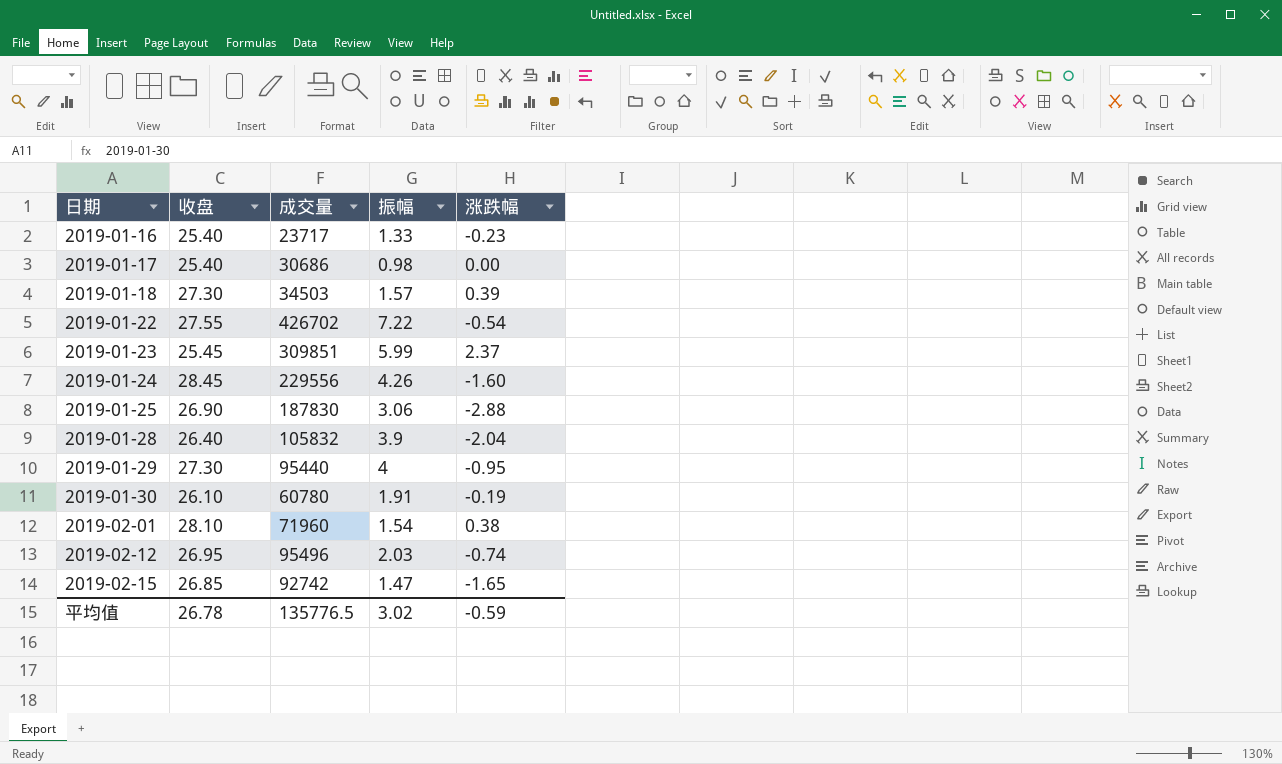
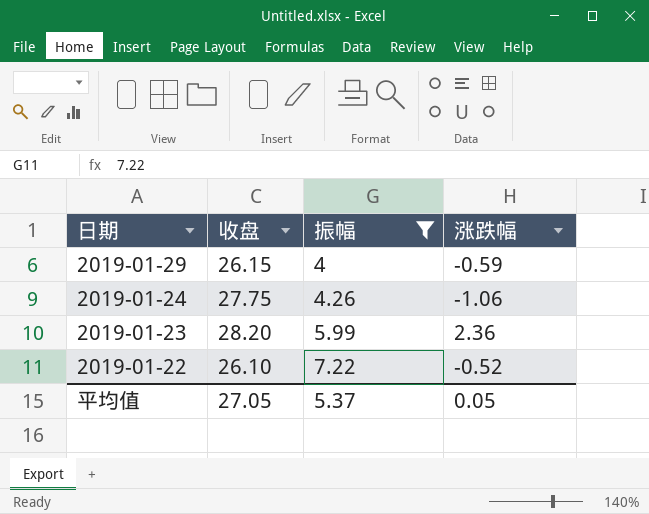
filter: none -> 振幅 >= 4
row order: 日期 ascending -> 日期 descending
column 成交量 | position: 3 -> none
2019-01-29 | 收盘: 27.30 -> 26.15
2019-01-29 | 涨跌幅: -0.95 -> -0.59
2019-01-24 | 收盘: 28.45 -> 27.75
2019-01-24 | 涨跌幅: -1.60 -> -1.06
2019-01-23 | 收盘: 25.45 -> 28.20
2019-01-23 | 涨跌幅: 2.37 -> 2.36
2019-01-22 | 收盘: 27.55 -> 26.10
2019-01-22 | 涨跌幅: -0.54 -> -0.52
平均值 | 收盘: 26.78 -> 27.05
平均值 | 振幅: 3.02 -> 5.37
平均值 | 涨跌幅: -0.59 -> 0.05

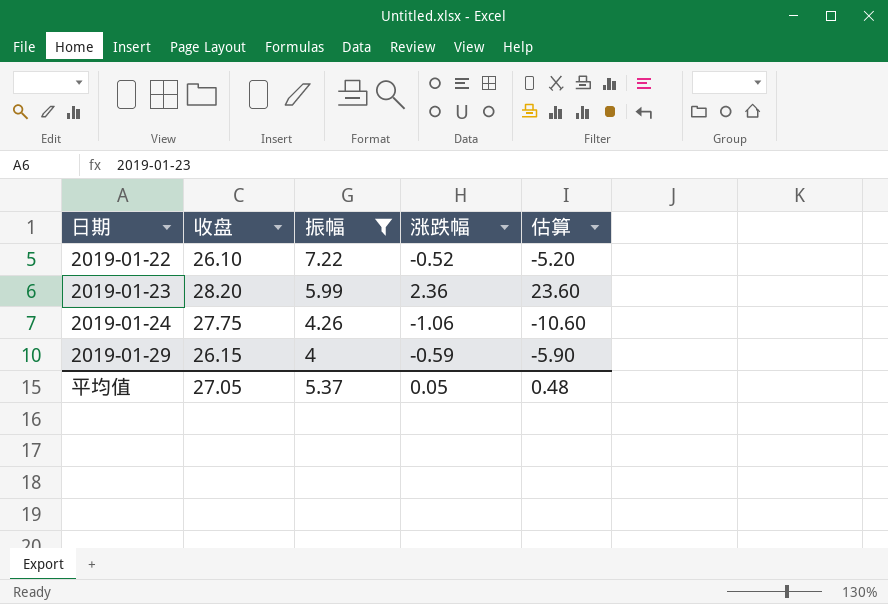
row order: 日期 descending -> 日期 ascending
column 估算 | formula: none -> [涨跌幅] * 10

